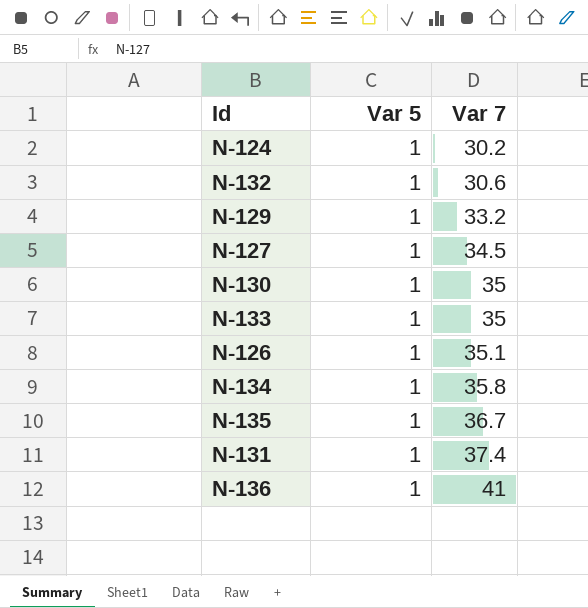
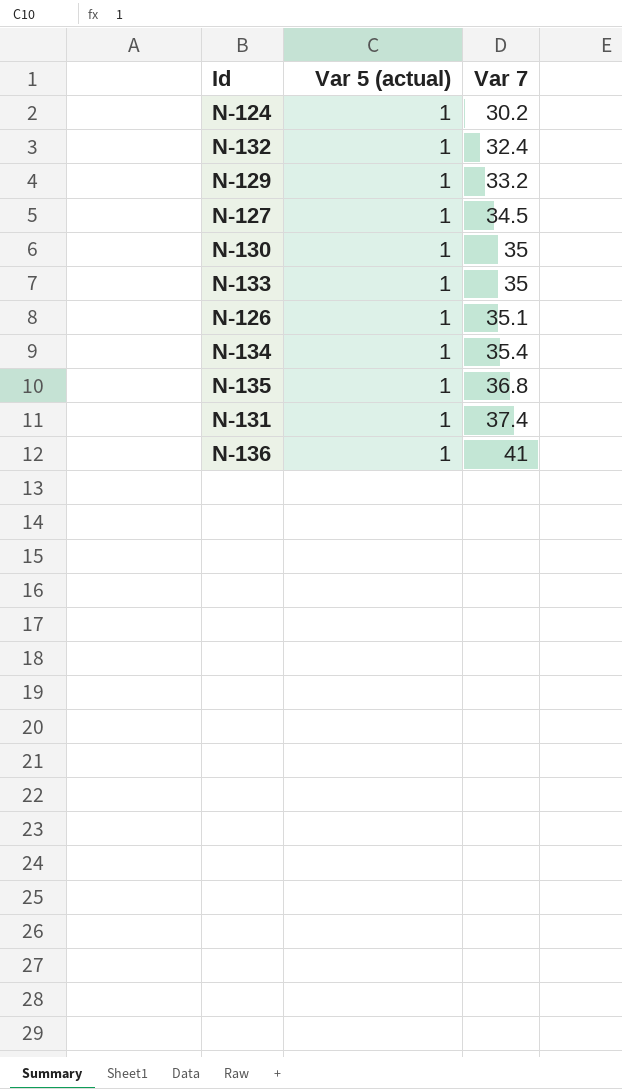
column name: Var 5 -> Var 5 (actual)
N-132 | Var 7: 30.6 -> 32.4
N-134 | Var 7: 35.8 -> 35.4
N-135 | Var 7: 36.7 -> 36.8

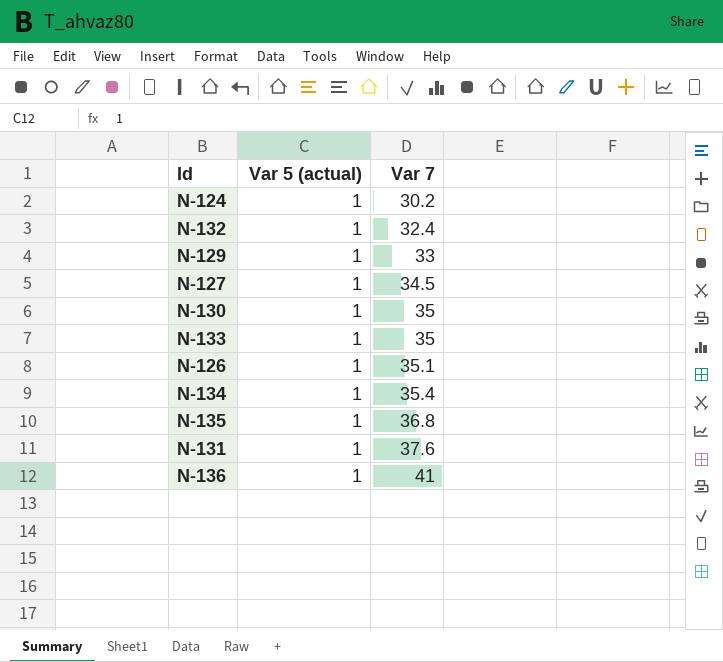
N-129 | Var 7: 33.2 -> 33
N-131 | Var 7: 37.4 -> 37.6

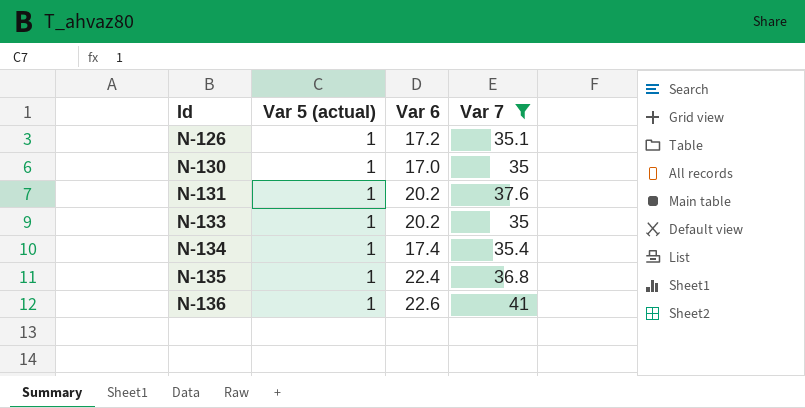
filter: none -> Var 7 >= 35
row order: Var 7 ascending -> Id ascending
column Var 6 | position: none -> 3

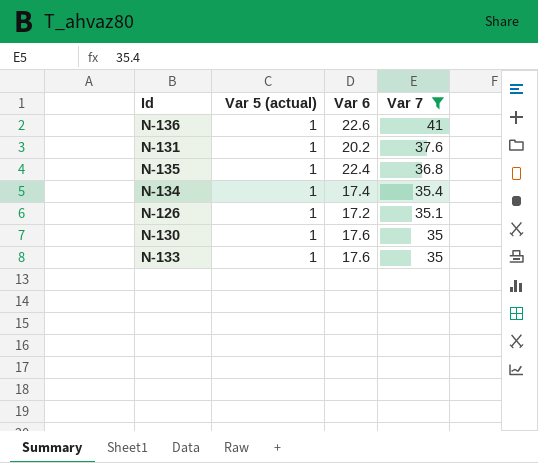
row order: Id ascending -> Var 7 descending
N-130 | Var 6: 17.0 -> 17.6
N-133 | Var 6: 20.2 -> 17.6

